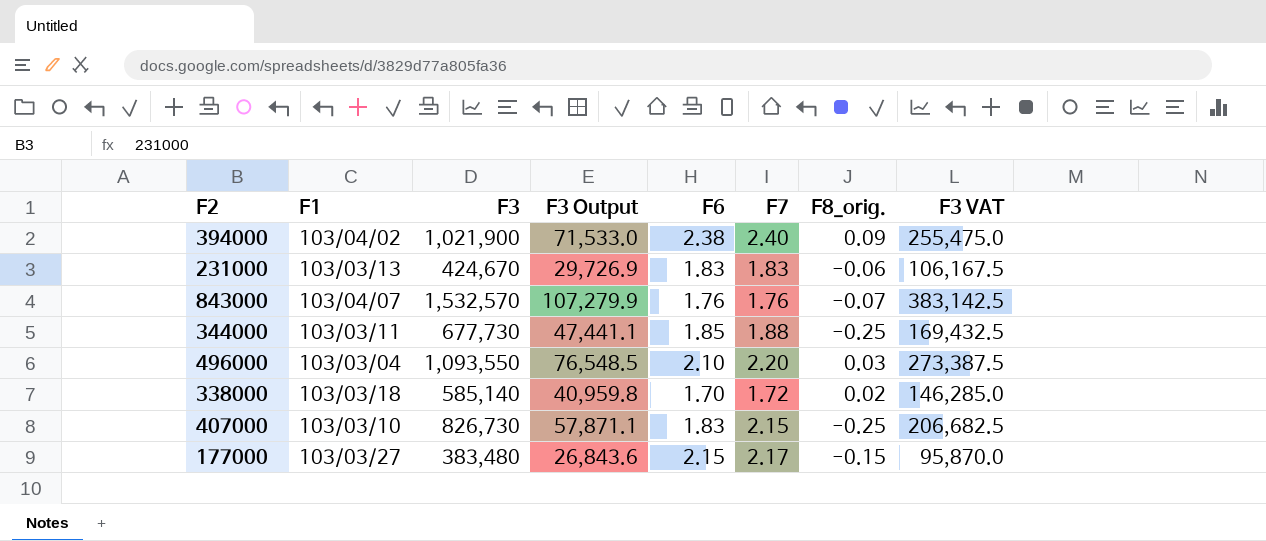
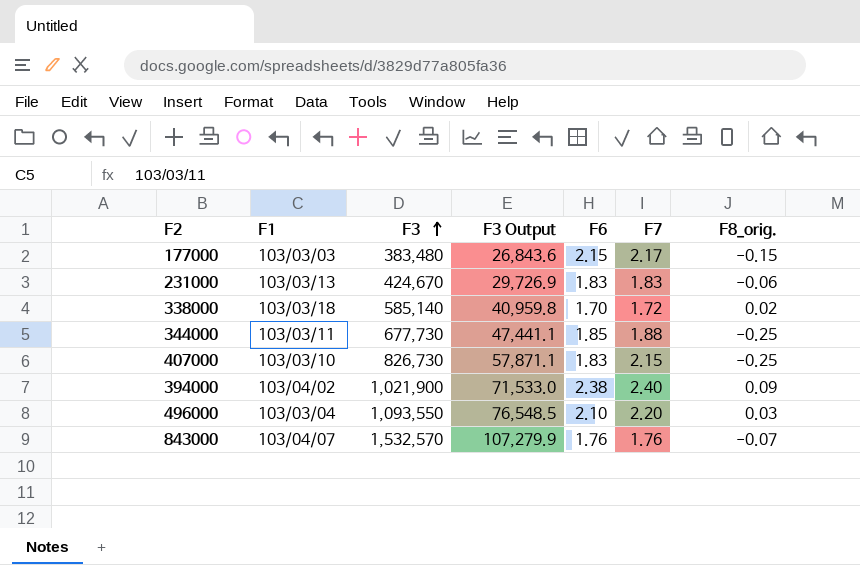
row order: none -> F3 ascending
column F3 VAT | formula: [F3] * 0.25 -> none
177000 | F1: 103/03/27 -> 103/03/03

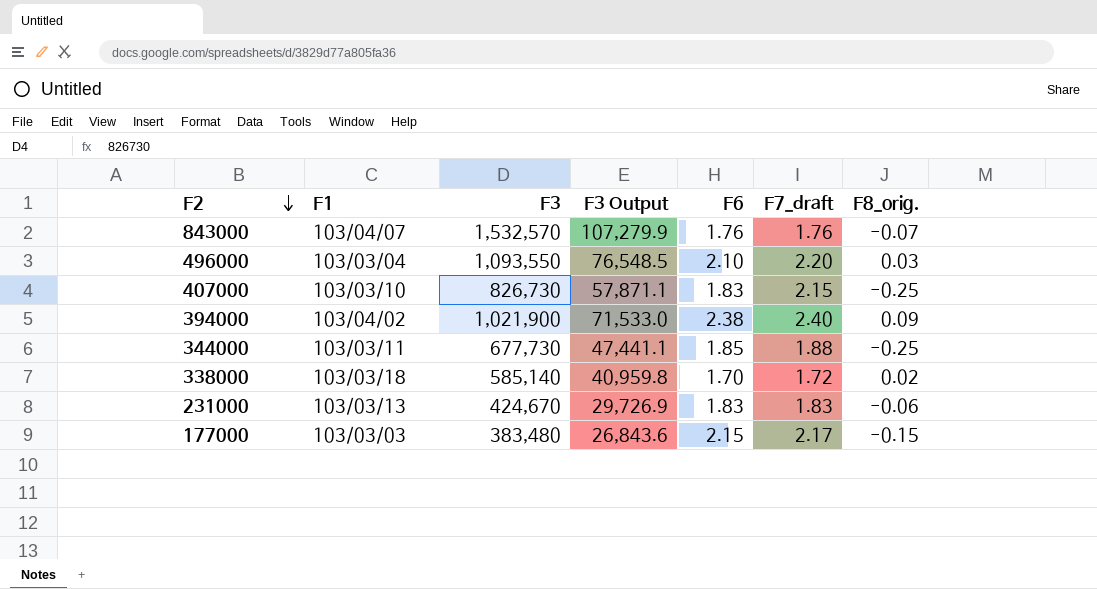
row order: F3 ascending -> F2 descending
column name: F7 -> F7_draft

